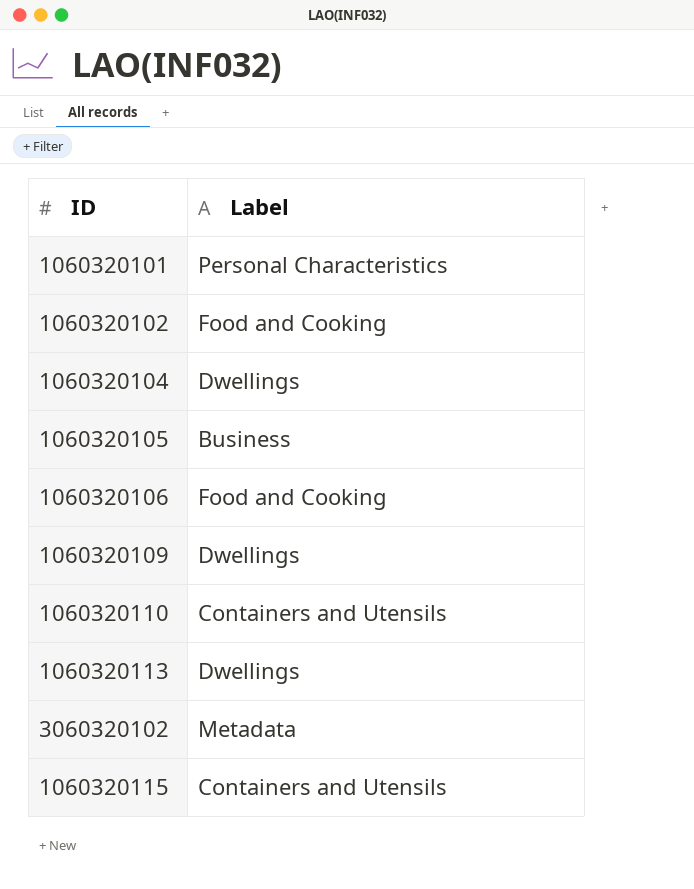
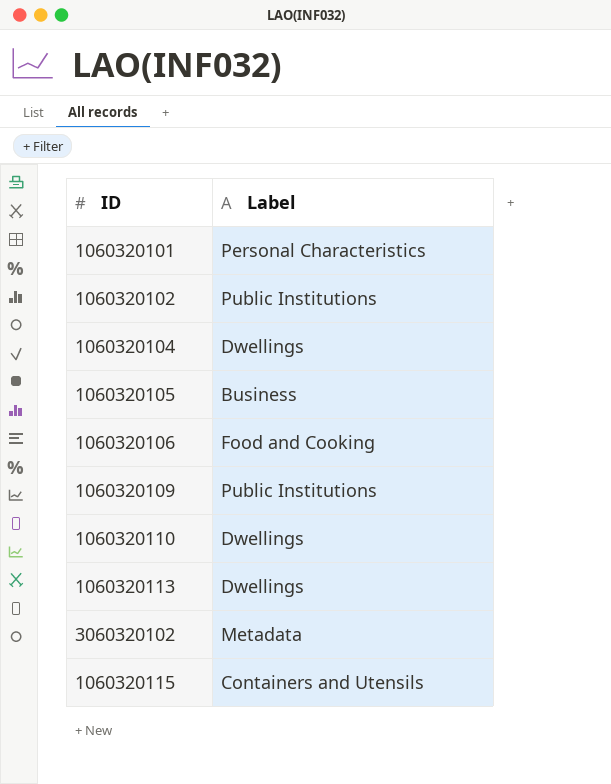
1060320102 | Label: Food and Cooking -> Public Institutions
1060320109 | Label: Dwellings -> Public Institutions
1060320110 | Label: Containers and Utensils -> Dwellings

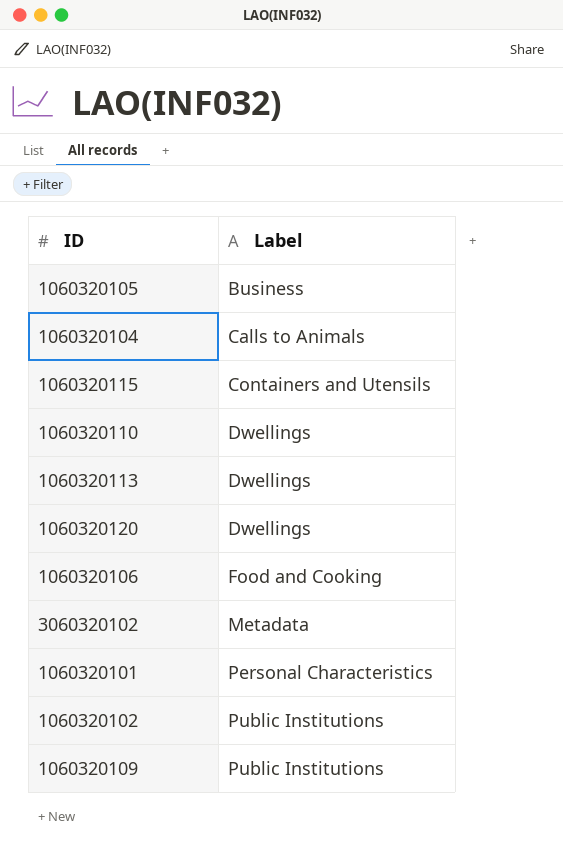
row order: none -> Label ascending
1060320104 | Label: Dwellings -> Calls to Animals
row 1060320120: none -> Dwellings

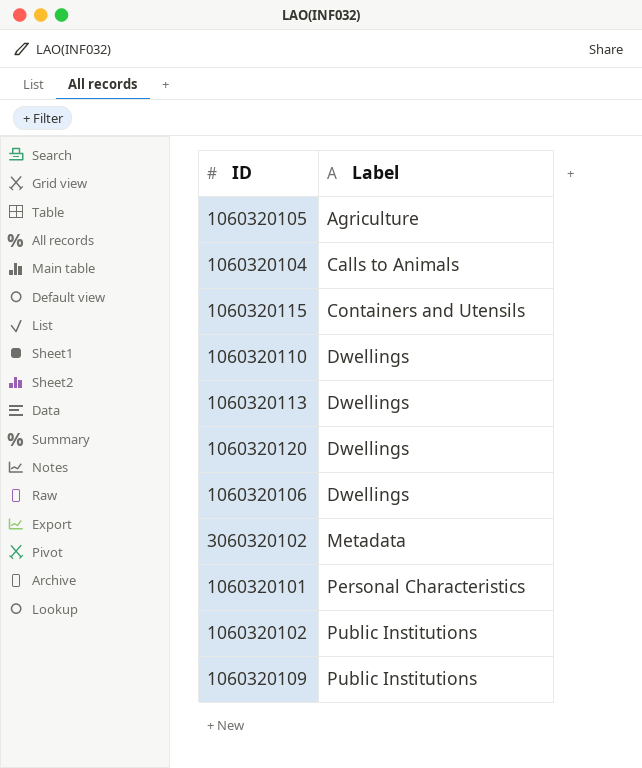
1060320105 | Label: Business -> Agriculture
1060320106 | Label: Food and Cooking -> Dwellings

